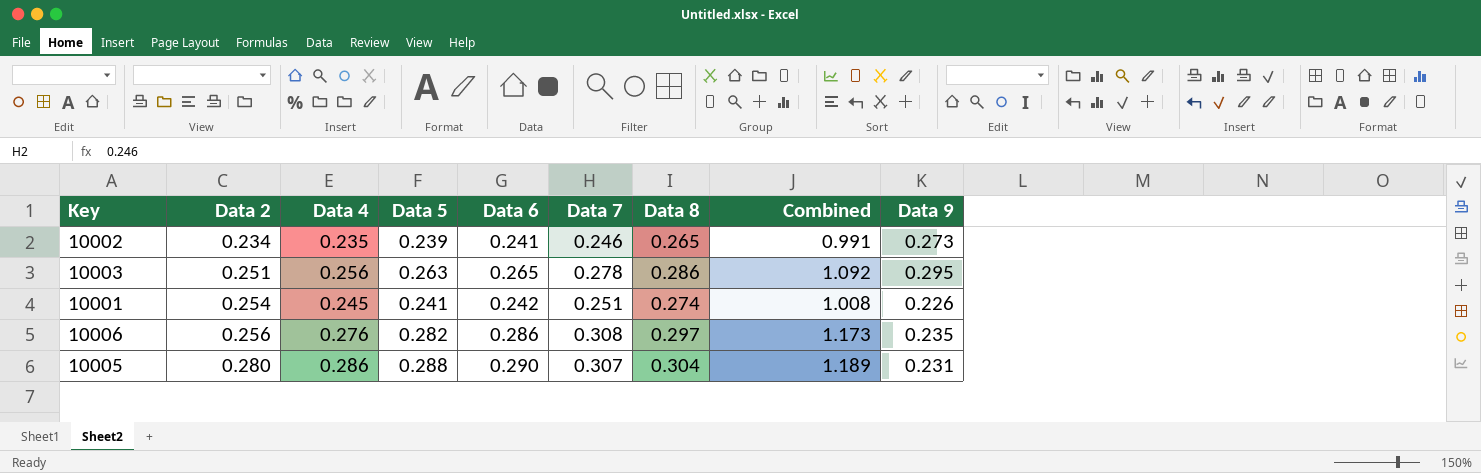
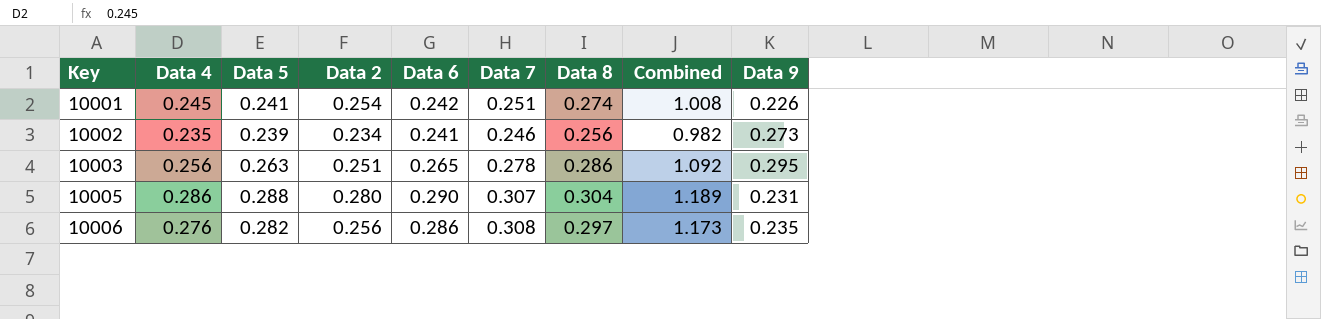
row order: Data 2 ascending -> Key ascending
column Data 2 | position: 2 -> 4
10002 | Data 8: 0.265 -> 0.256
10002 | Combined: 0.991 -> 0.982

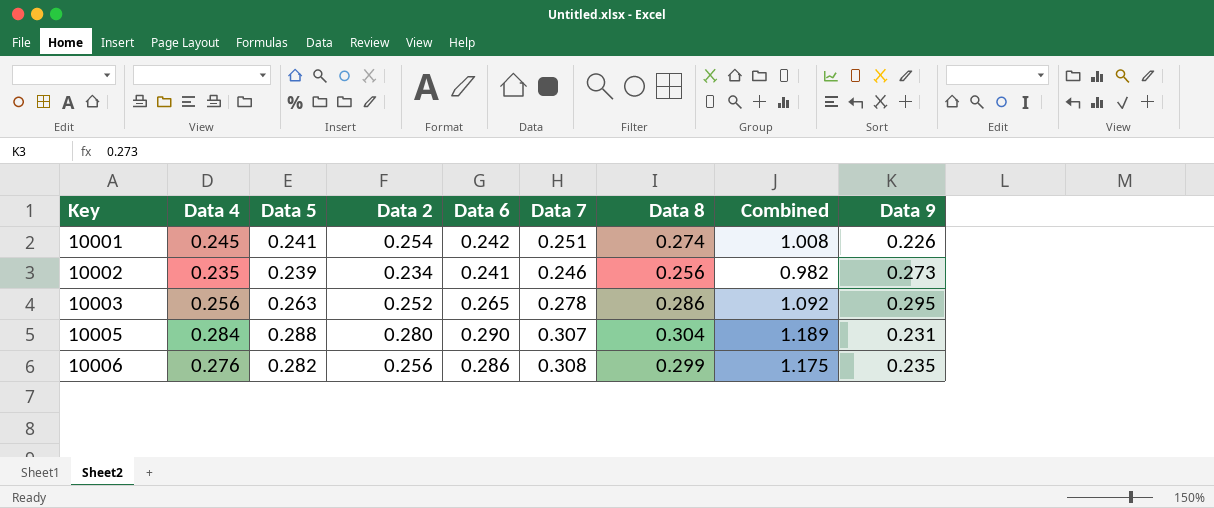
10003 | Data 2: 0.251 -> 0.252
10005 | Data 4: 0.286 -> 0.284
10006 | Data 8: 0.297 -> 0.299
10006 | Combined: 1.173 -> 1.175

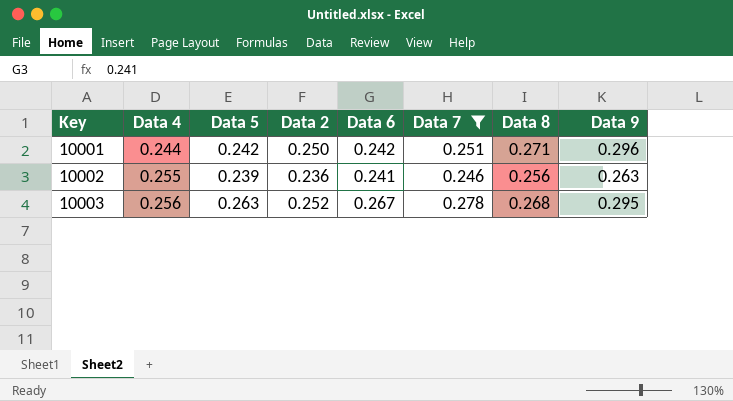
filter: none -> Data 7 <= 0.278
column Combined | formula: [Data 5] + [Data 6] + [Data 7] + [Data 8] -> none
10001 | Data 4: 0.245 -> 0.244
10001 | Data 5: 0.241 -> 0.242
10001 | Data 2: 0.254 -> 0.250
10001 | Data 8: 0.274 -> 0.271
10001 | Data 9: 0.226 -> 0.296
10002 | Data 4: 0.235 -> 0.255
10002 | Data 2: 0.234 -> 0.236
10002 | Data 9: 0.273 -> 0.263
10003 | Data 6: 0.265 -> 0.267
10003 | Data 8: 0.286 -> 0.268

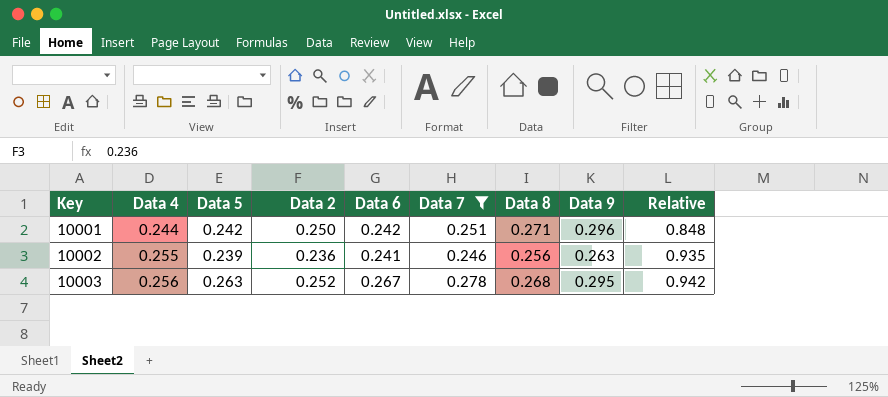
column Relative | formula: none -> [Data 7] / [Data 9]

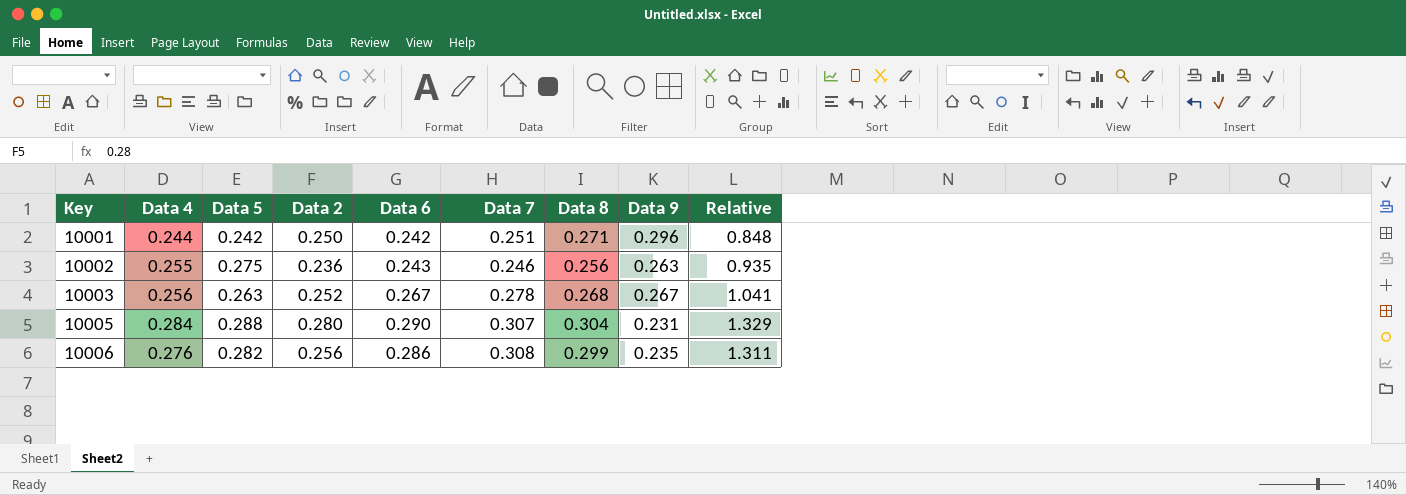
filter: Data 7 <= 0.278 -> none
10002 | Data 5: 0.239 -> 0.275
10002 | Data 6: 0.241 -> 0.243
10003 | Data 9: 0.295 -> 0.267
10003 | Relative: 0.942 -> 1.041

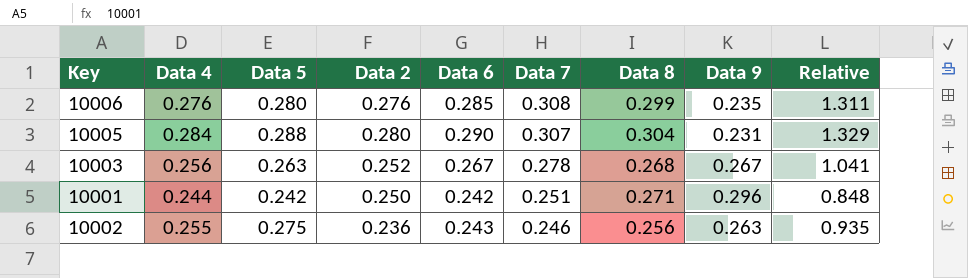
row order: Key ascending -> Data 7 descending
10006 | Data 5: 0.282 -> 0.280
10006 | Data 2: 0.256 -> 0.276
10006 | Data 6: 0.286 -> 0.285

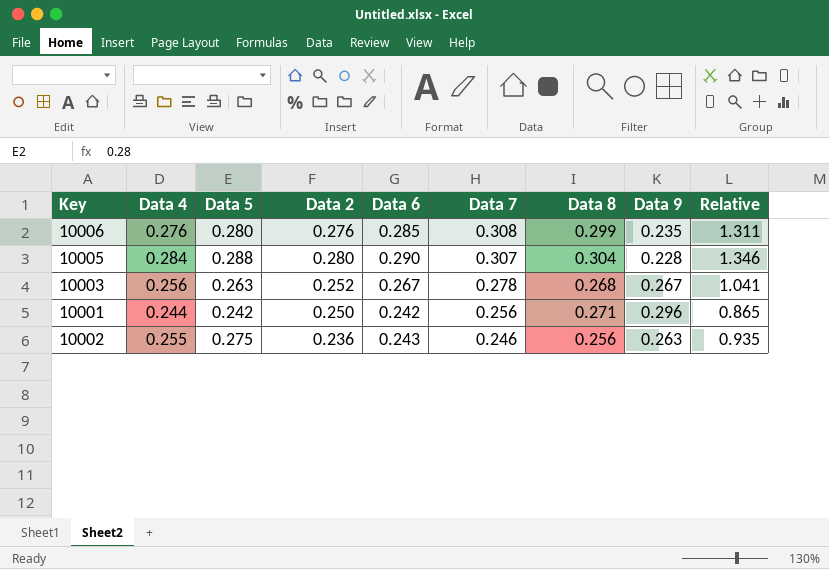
10005 | Data 9: 0.231 -> 0.228
10005 | Relative: 1.329 -> 1.346
10001 | Data 7: 0.251 -> 0.256
10001 | Relative: 0.848 -> 0.865

